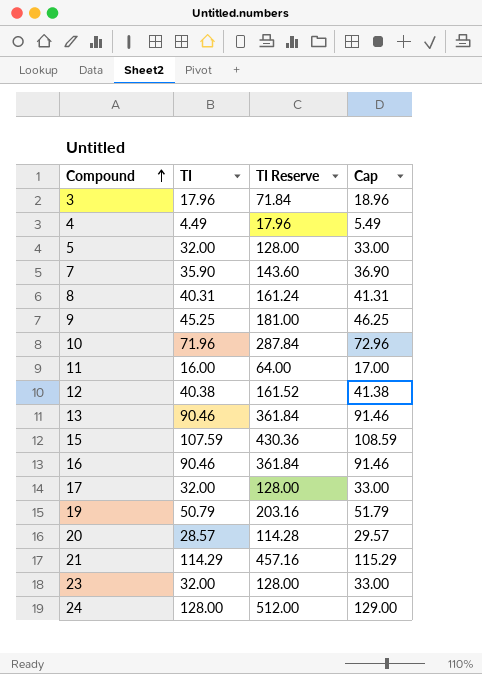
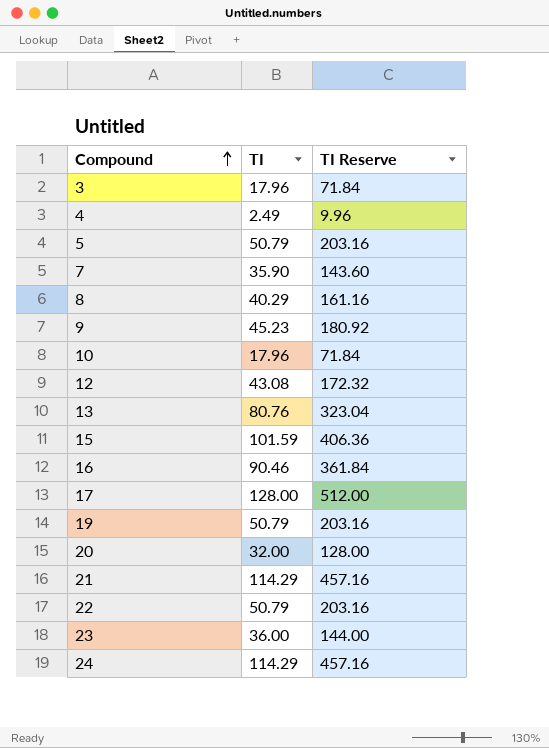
column Cap | formula: [TI] + 1 -> none
row 11: 16.00 | 64.00 | 17.00 -> none
4 | TI: 4.49 -> 2.49
4 | TI Reserve: 17.96 -> 9.96
5 | TI: 32.00 -> 50.79
5 | TI Reserve: 128.00 -> 203.16
8 | TI: 40.31 -> 40.29
8 | TI Reserve: 161.24 -> 161.16
9 | TI: 45.25 -> 45.23
9 | TI Reserve: 181.00 -> 180.92
10 | TI: 71.96 -> 17.96
10 | TI Reserve: 287.84 -> 71.84
12 | TI: 40.38 -> 43.08
12 | TI Reserve: 161.52 -> 172.32
13 | TI: 90.46 -> 80.76
13 | TI Reserve: 361.84 -> 323.04
15 | TI: 107.59 -> 101.59
15 | TI Reserve: 430.36 -> 406.36
17 | TI: 32.00 -> 128.00
17 | TI Reserve: 128.00 -> 512.00
20 | TI: 28.57 -> 32.00
20 | TI Reserve: 114.28 -> 128.00
row 22: none -> 50.79 | 203.16
23 | TI: 32.00 -> 36.00
23 | TI Reserve: 128.00 -> 144.00
24 | TI: 128.00 -> 114.29
24 | TI Reserve: 512.00 -> 457.16

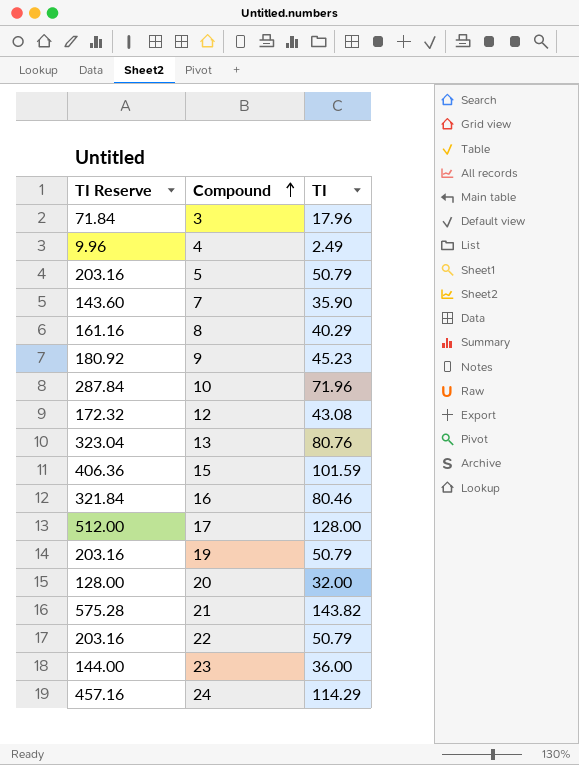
column TI Reserve | position: 3 -> 1
10 | TI Reserve: 71.84 -> 287.84
10 | TI: 17.96 -> 71.96
16 | TI Reserve: 361.84 -> 321.84
16 | TI: 90.46 -> 80.46
21 | TI Reserve: 457.16 -> 575.28
21 | TI: 114.29 -> 143.82

